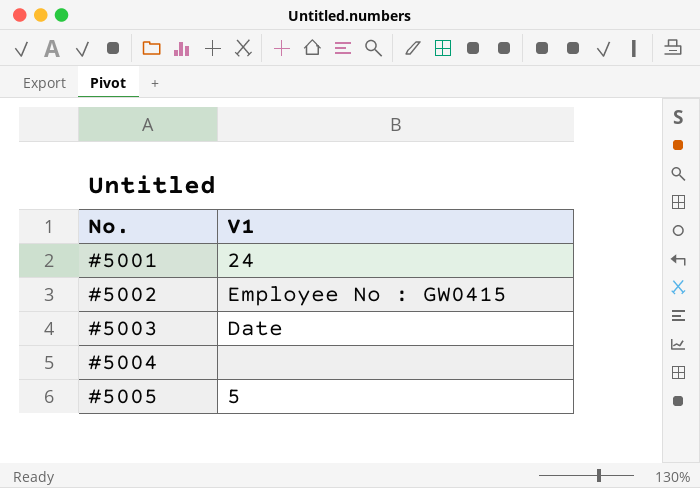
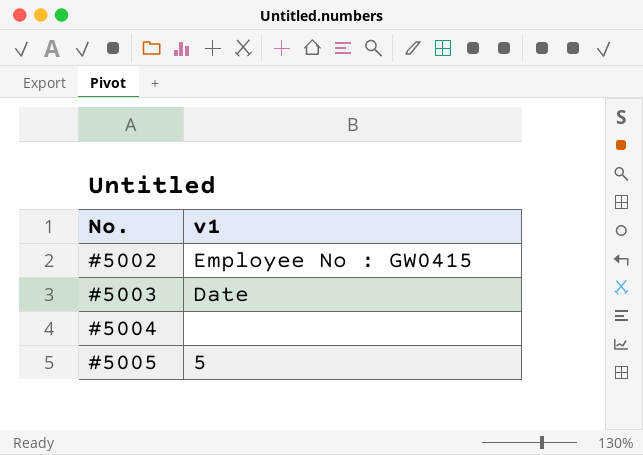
column name: V1 -> v1
row #5001: 24 -> none

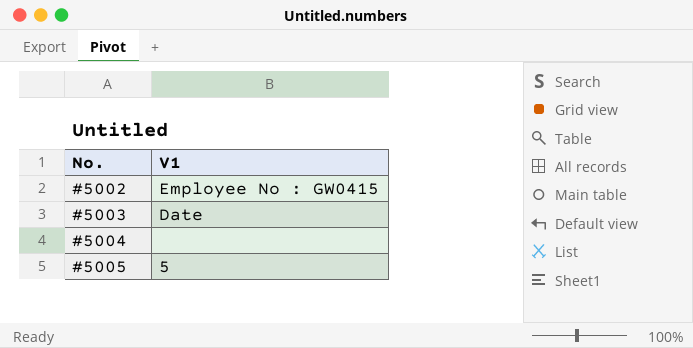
column name: v1 -> V1

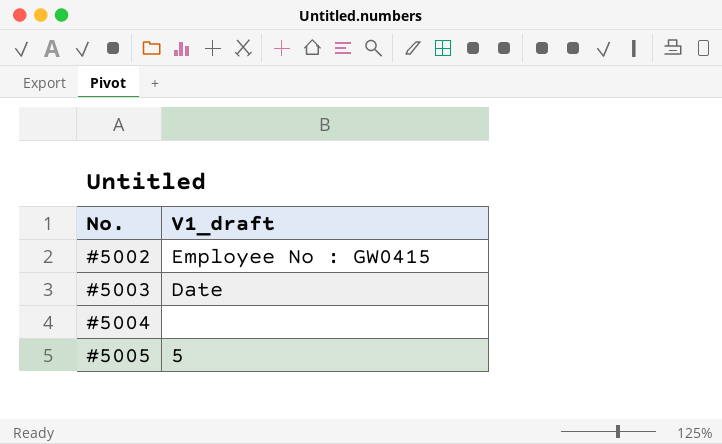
column name: V1 -> V1_draft

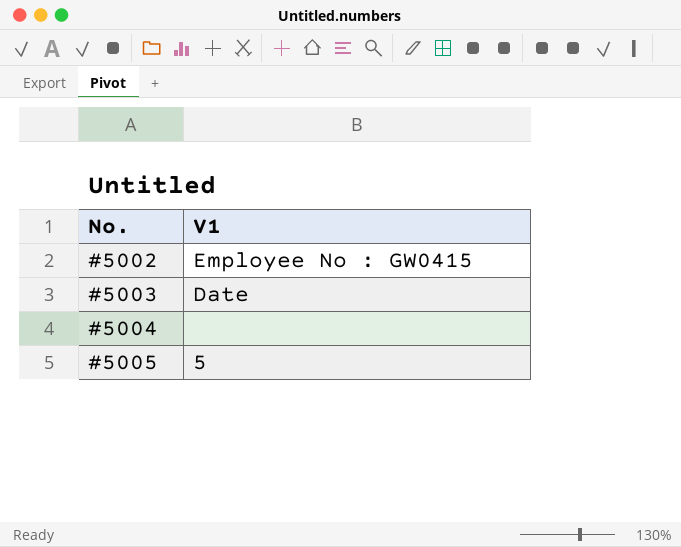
column name: V1_draft -> V1

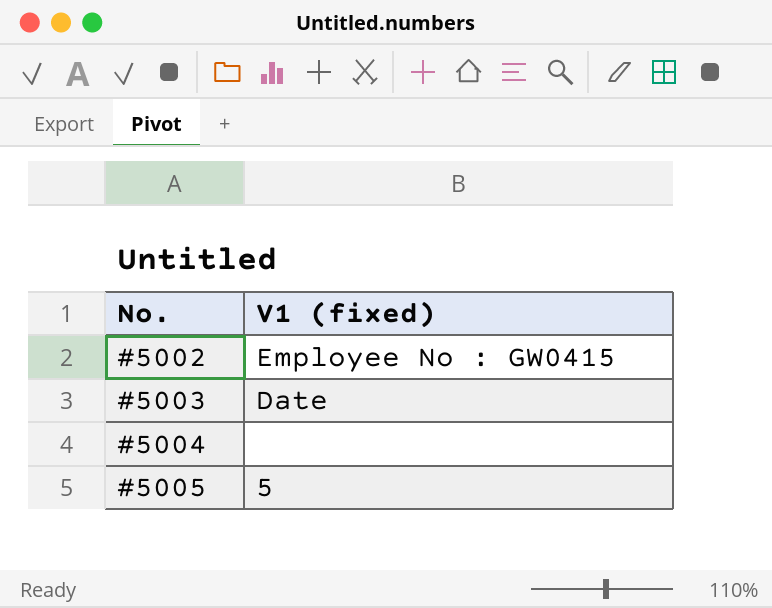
column name: V1 -> V1 (fixed)

